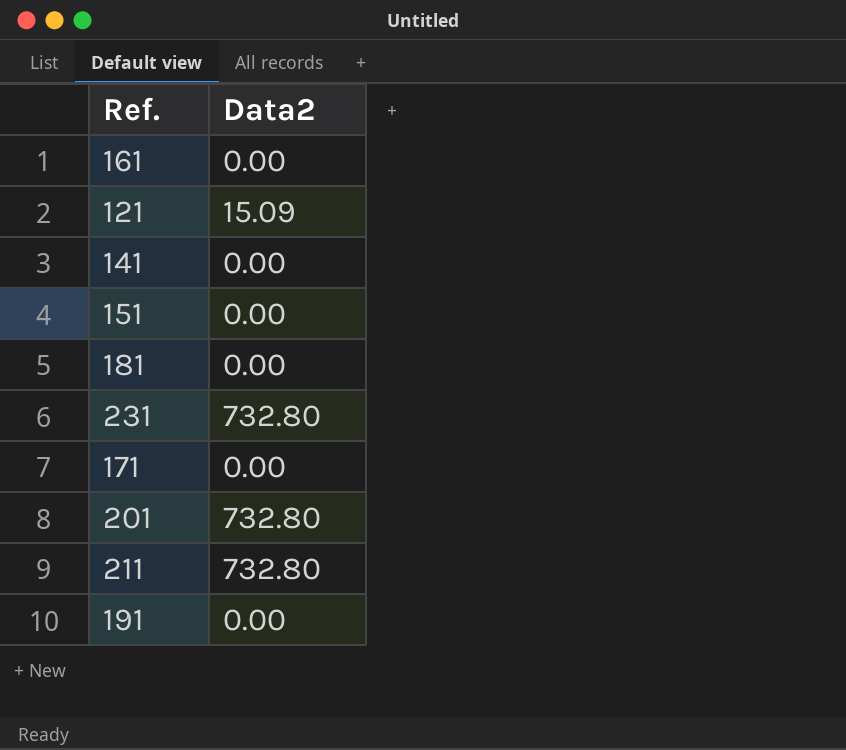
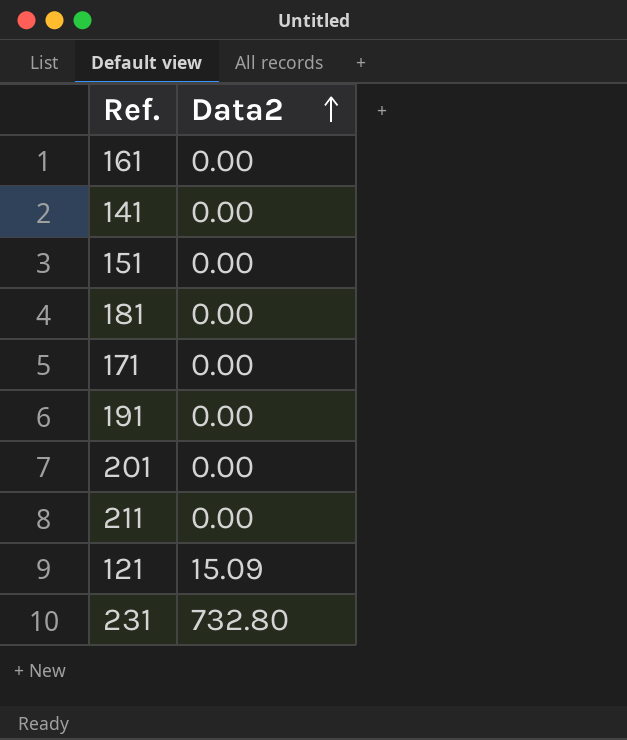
row order: none -> Data2 ascending
201 | Data2: 732.80 -> 0.00
211 | Data2: 732.80 -> 0.00

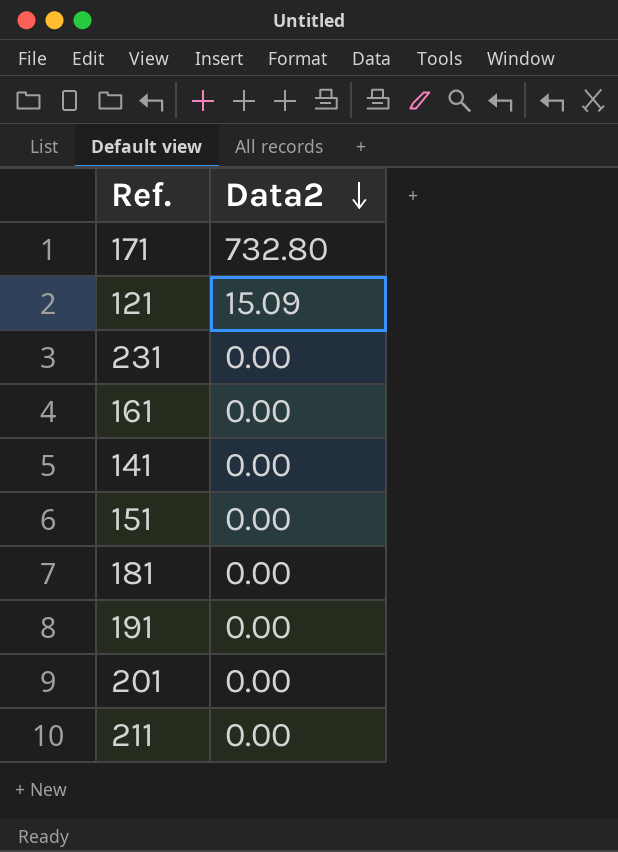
row order: Data2 ascending -> Data2 descending
171 | Data2: 0.00 -> 732.80
231 | Data2: 732.80 -> 0.00

